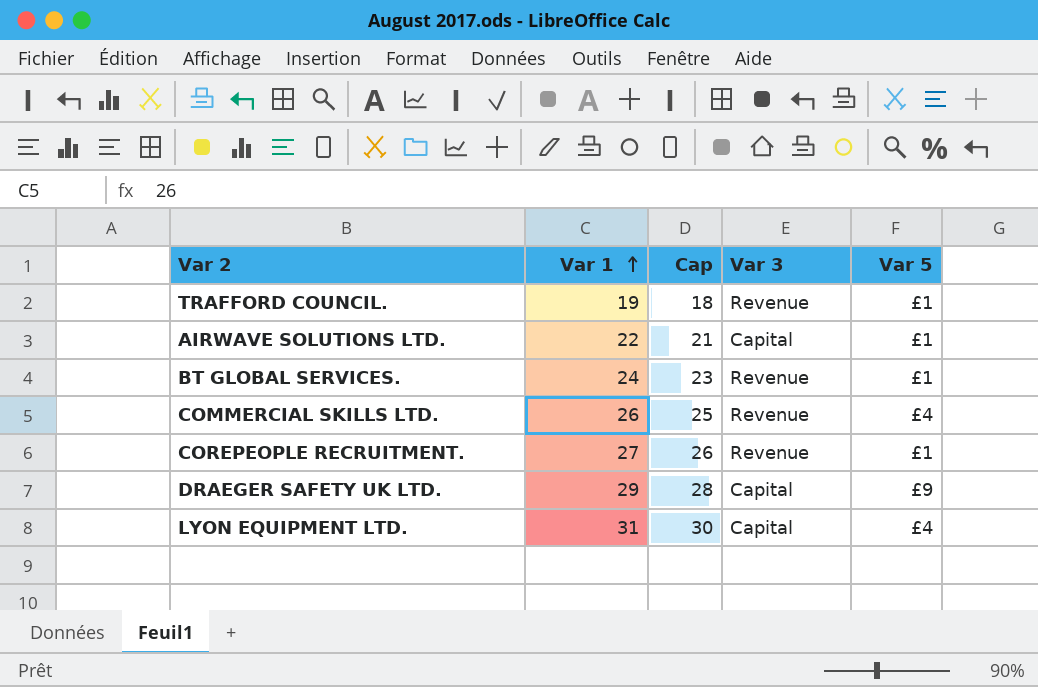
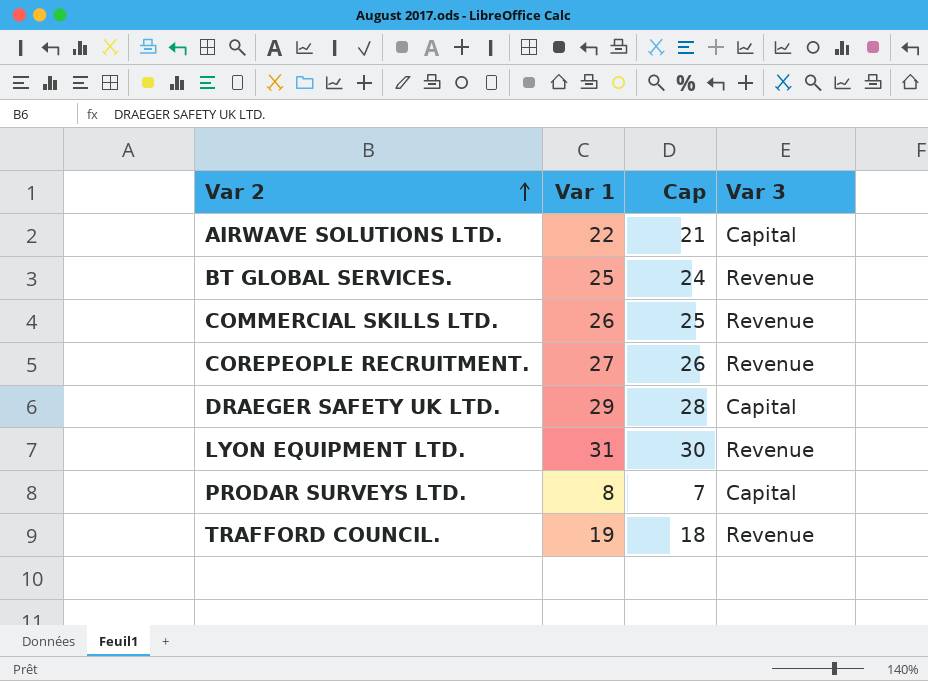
row order: Var 1 ascending -> Var 2 ascending
column Var 5 | position: 5 -> none
BT GLOBAL SERVICES. | Var 1: 24 -> 25
BT GLOBAL SERVICES. | Cap: 23 -> 24
LYON EQUIPMENT LTD. | Var 3: Capital -> Revenue
row PRODAR SURVEYS LTD.: none -> 8 | 7 | Capital

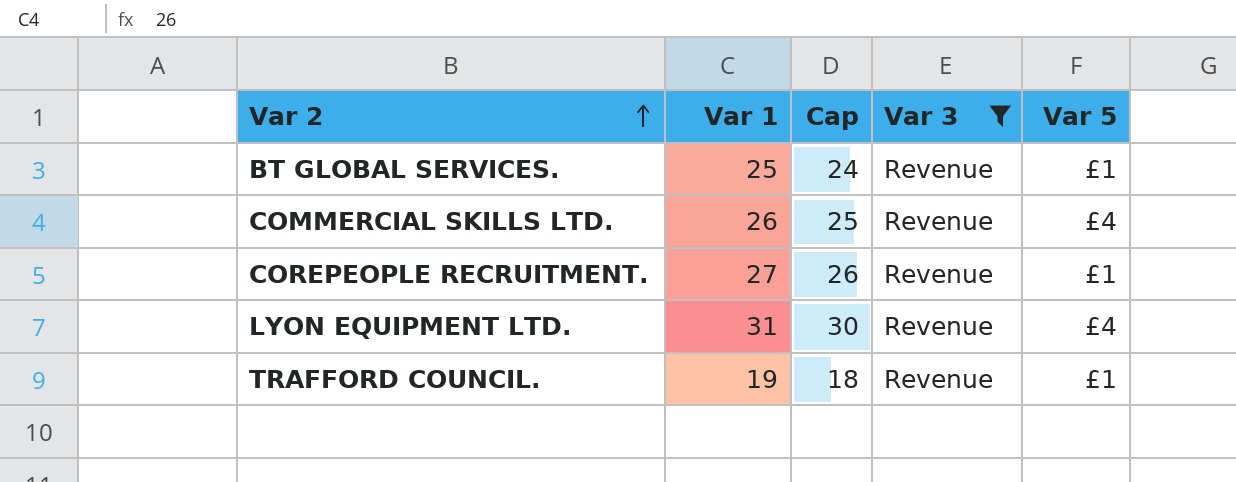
filter: none -> Var 3 = Revenue
column Var 5 | position: none -> 5

